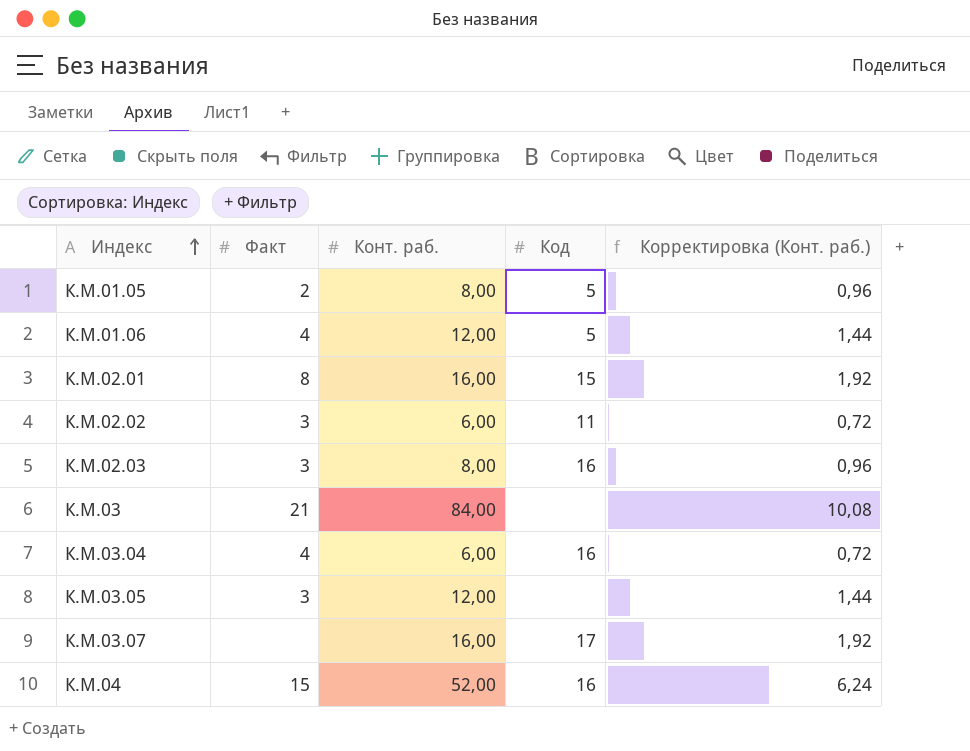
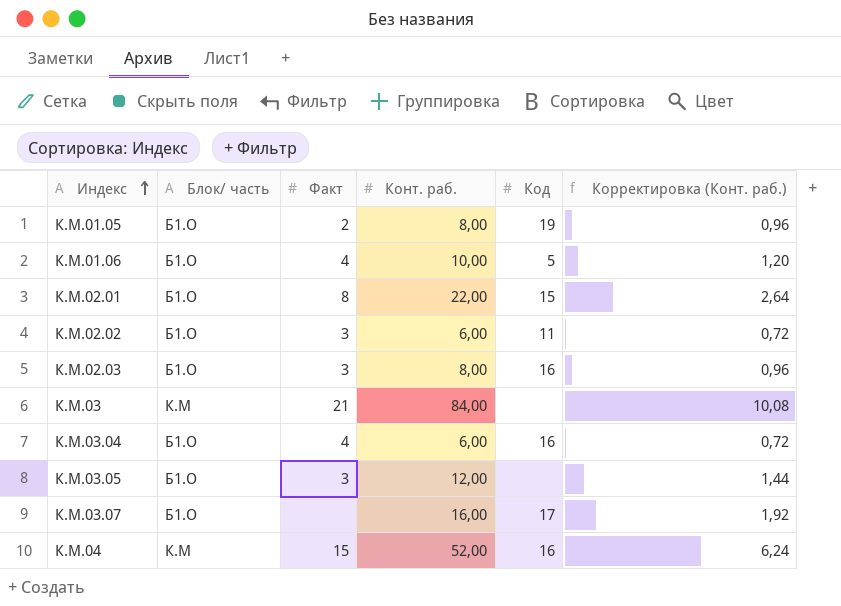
column Блок/ часть | position: none -> 2
К.М.01.05 | Код: 5 -> 19
К.М.01.06 | Конт. раб.: 12,00 -> 10,00
К.М.01.06 | Корректировка (Конт. раб.): 1,44 -> 1,20
К.М.02.01 | Конт. раб.: 16,00 -> 22,00
К.М.02.01 | Корректировка (Конт. раб.): 1,92 -> 2,64

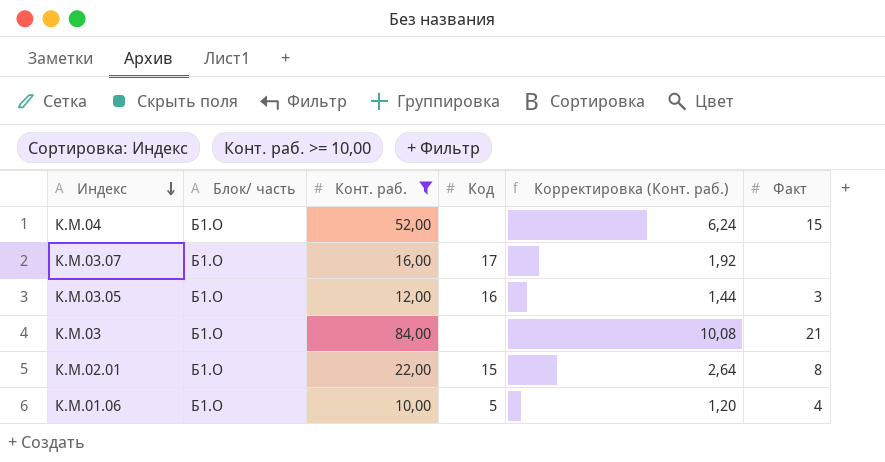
filter: none -> Конт. раб. >= 10,00
row order: Индекс ascending -> Индекс descending
column Факт | position: 3 -> 6
К.М.04 | Блок/ часть: К.М -> Б1.О
К.М.04 | Код: 16 -> none
К.М.03.05 | Код: none -> 16
К.М.03 | Блок/ часть: К.М -> Б1.О

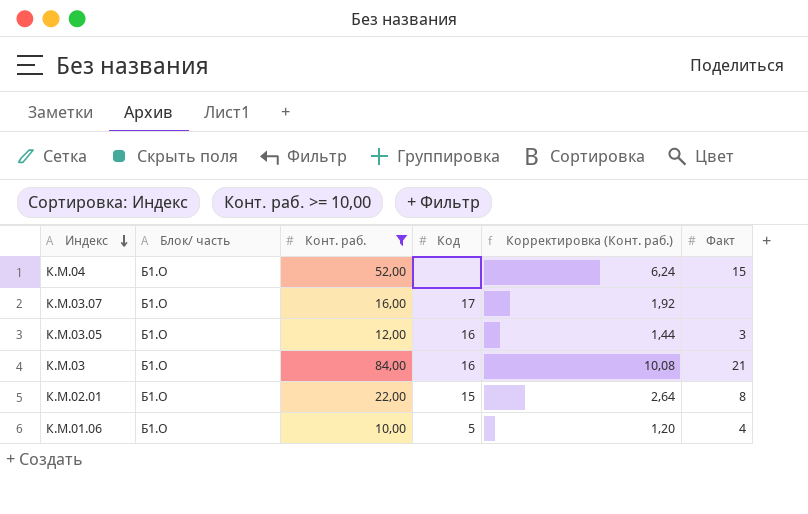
К.М.03 | Код: none -> 16

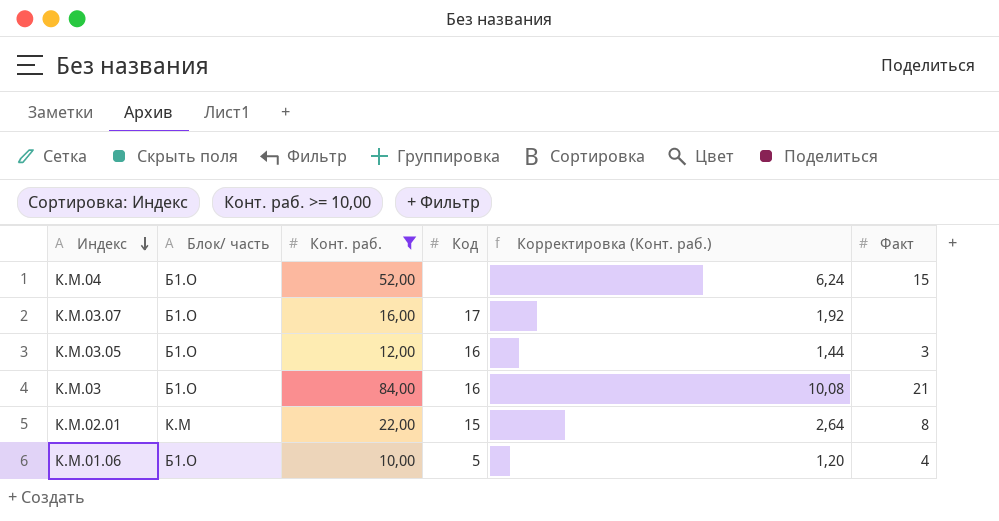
К.М.02.01 | Блок/ часть: Б1.О -> К.М

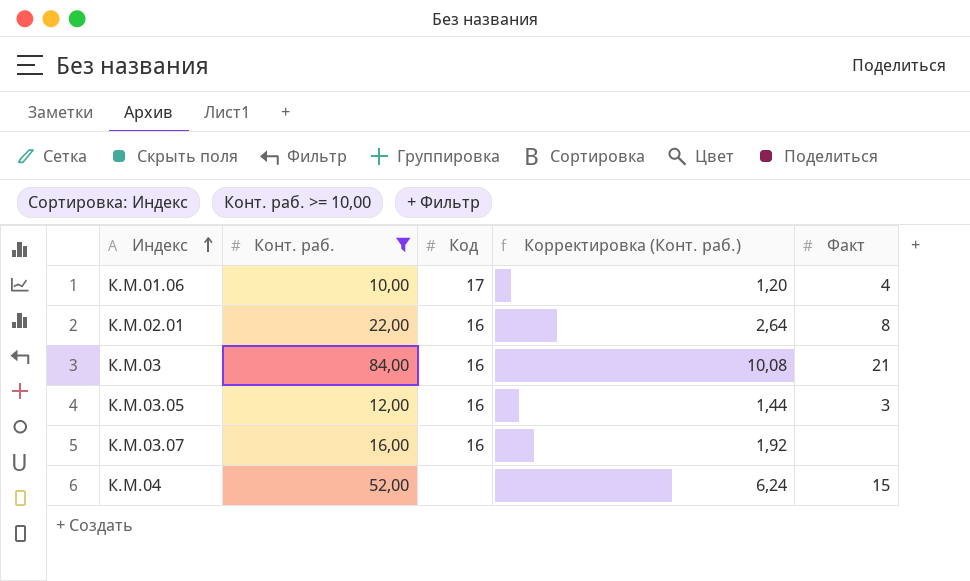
row order: Индекс descending -> Индекс ascending
column Блок/ часть | position: 2 -> none
К.М.01.06 | Код: 5 -> 17
К.М.02.01 | Код: 15 -> 16
К.М.03.07 | Код: 17 -> 16

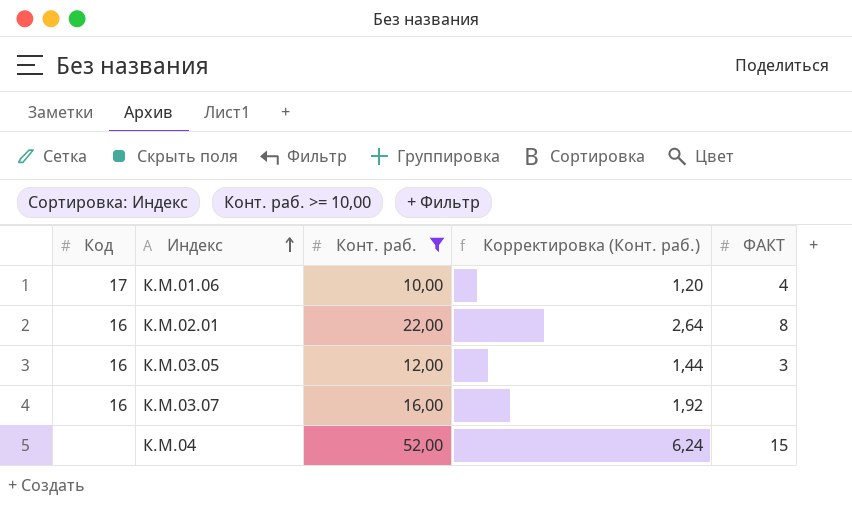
column Код | position: 3 -> 1
column name: Факт -> ФАКТ
row К.М.03: 84,00 | 16 | 10,08 | 21 -> none

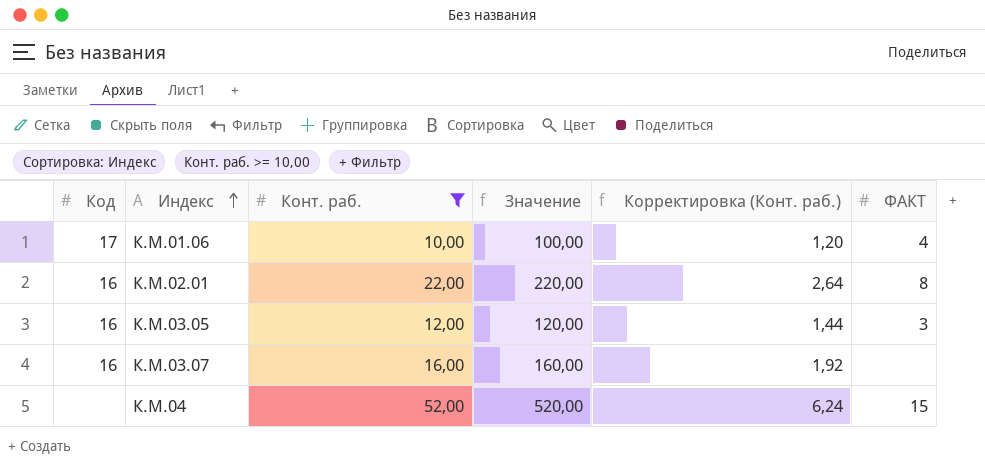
column Значение | formula: none -> [Конт. раб.] * 10

